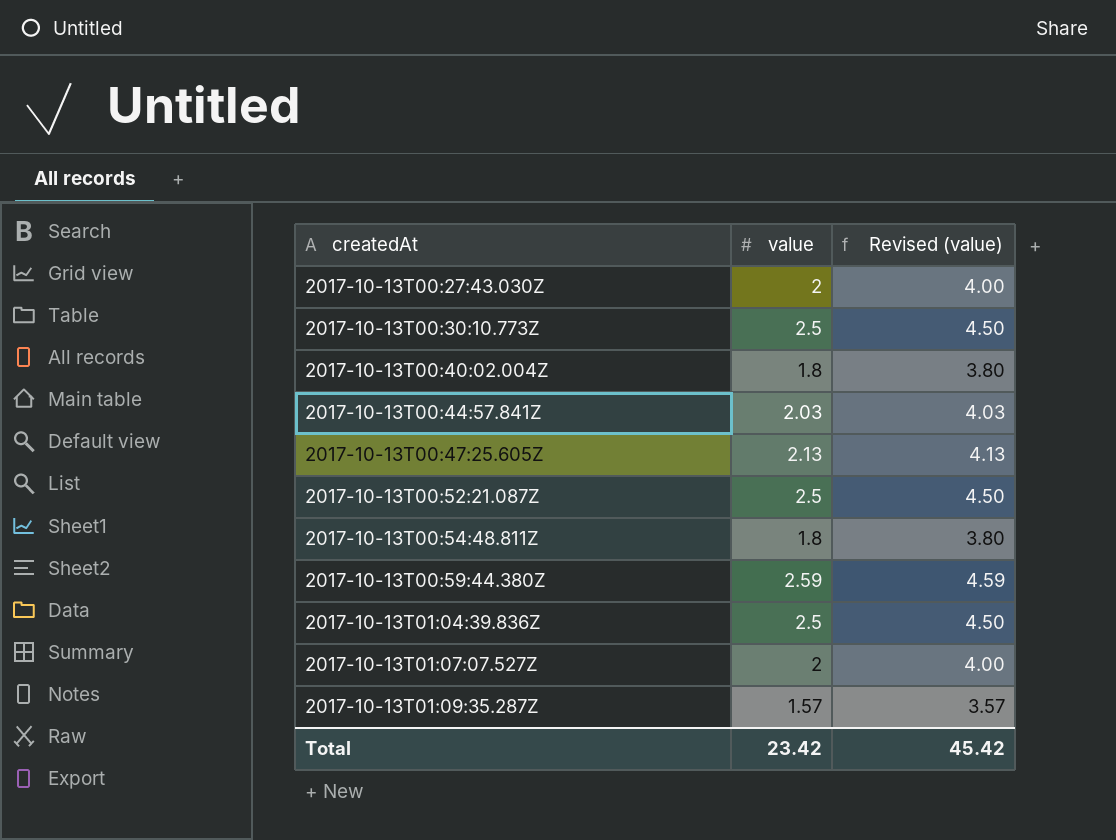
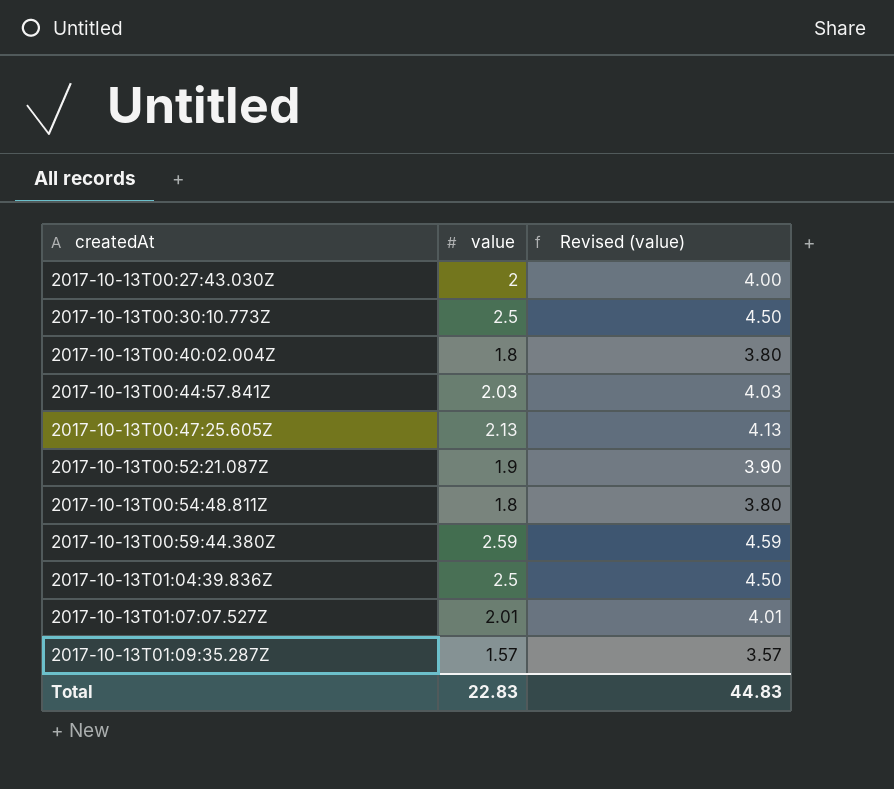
2017-10-13T00:52:21.087Z | value: 2.5 -> 1.9
2017-10-13T00:52:21.087Z | Revised (value): 4.50 -> 3.90
2017-10-13T01:07:07.527Z | value: 2 -> 2.01
2017-10-13T01:07:07.527Z | Revised (value): 4.00 -> 4.01
Total | value: 23.42 -> 22.83
Total | Revised (value): 45.42 -> 44.83

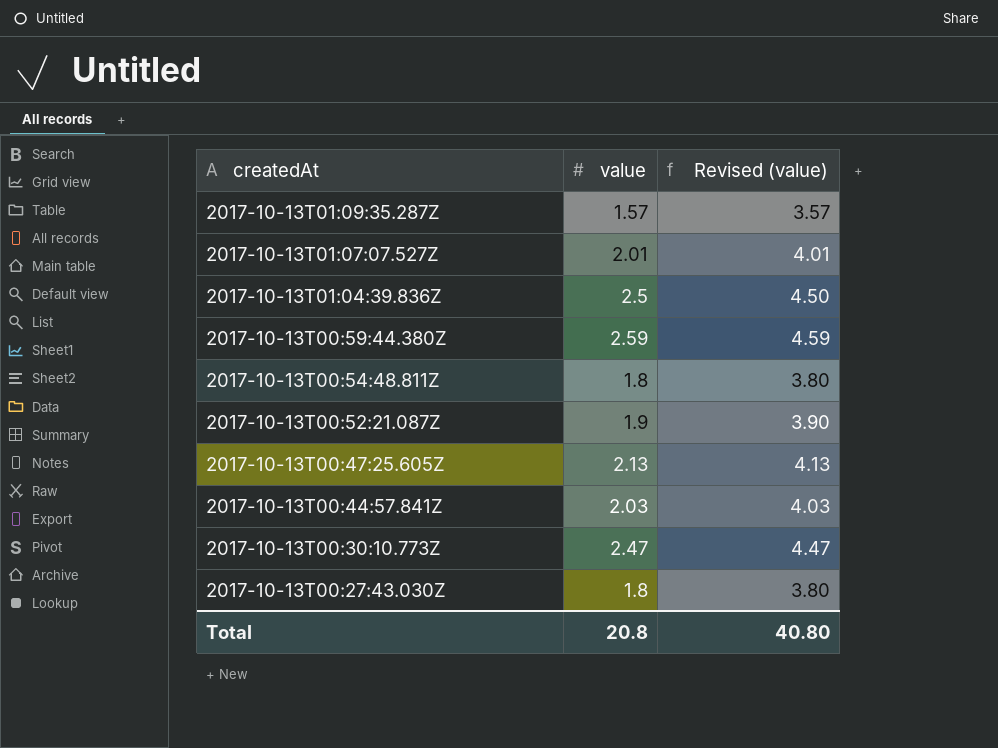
row order: createdAt ascending -> createdAt descending
row 2017-10-13T00:40:02.004Z: 1.8 | 3.80 -> none
2017-10-13T00:30:10.773Z | value: 2.5 -> 2.47
2017-10-13T00:30:10.773Z | Revised (value): 4.50 -> 4.47
2017-10-13T00:27:43.030Z | value: 2 -> 1.8
2017-10-13T00:27:43.030Z | Revised (value): 4.00 -> 3.80
Total | value: 22.83 -> 20.8
Total | Revised (value): 44.83 -> 40.80

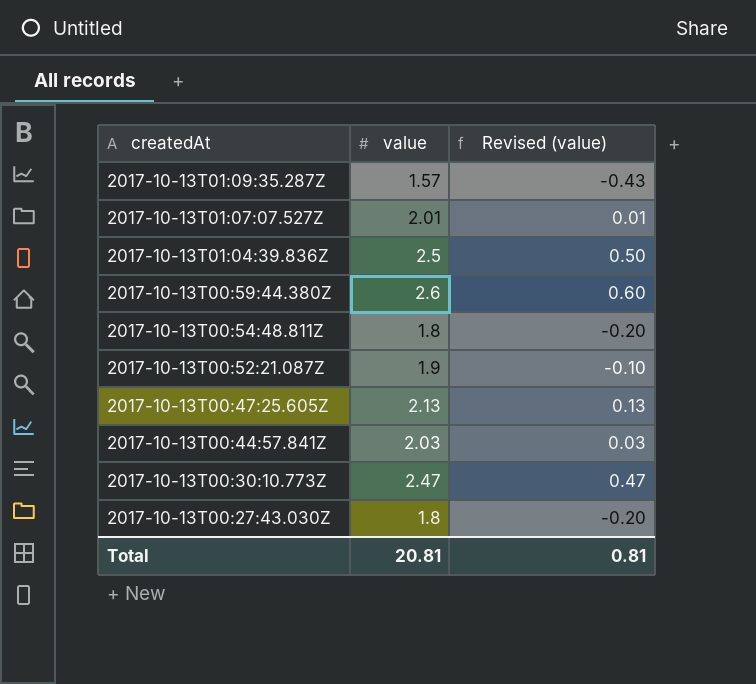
column Revised (value) | formula: [value] + 2 -> [value] - 2
2017-10-13T00:59:44.380Z | value: 2.59 -> 2.6
Total | value: 20.8 -> 20.81
Total | Revised (value): 40.80 -> 0.81

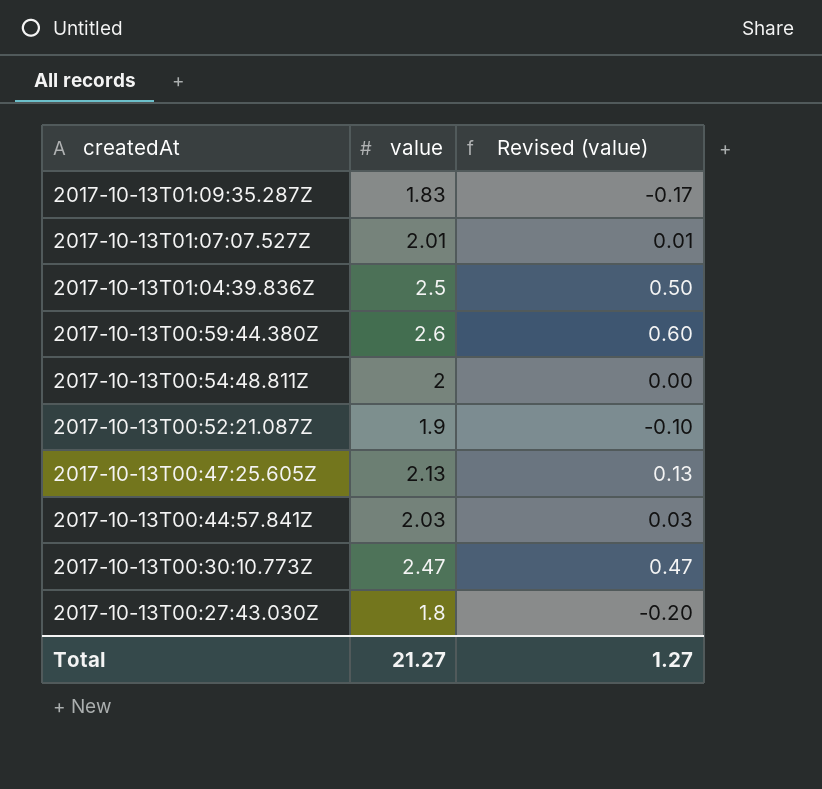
2017-10-13T01:09:35.287Z | value: 1.57 -> 1.83
2017-10-13T01:09:35.287Z | Revised (value): -0.43 -> -0.17
2017-10-13T00:54:48.811Z | value: 1.8 -> 2
2017-10-13T00:54:48.811Z | Revised (value): -0.20 -> 0.00
Total | value: 20.81 -> 21.27
Total | Revised (value): 0.81 -> 1.27

